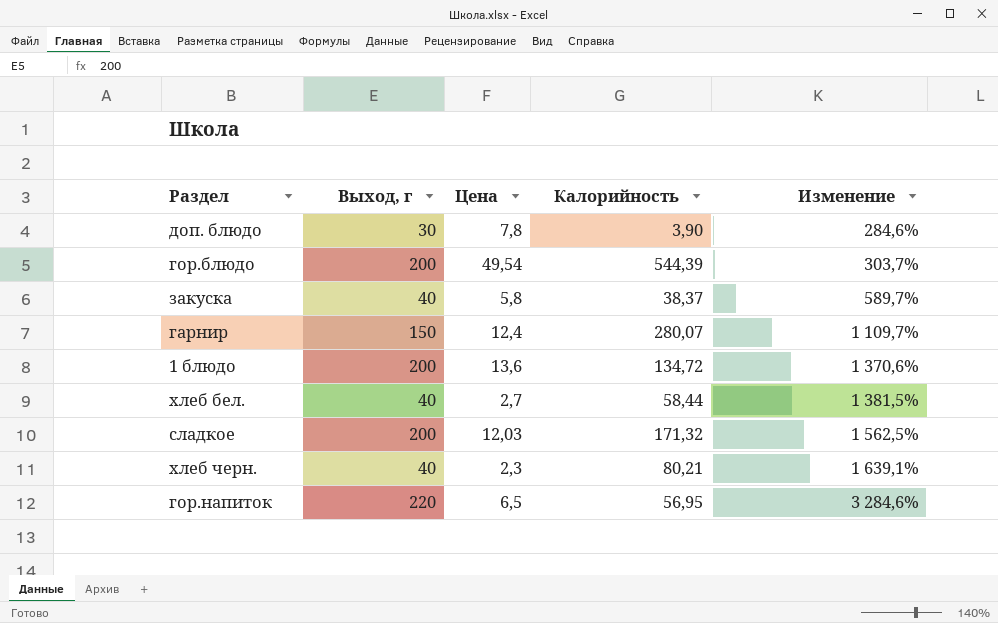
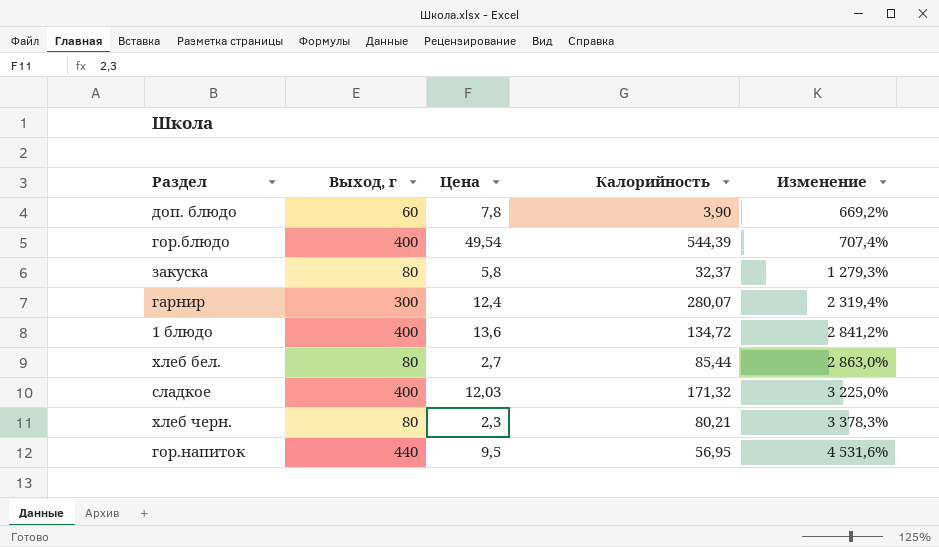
доп. блюдо | Выход, г: 30 -> 60
доп. блюдо | Изменение: 284,6% -> 669,2%
гор.блюдо | Выход, г: 200 -> 400
гор.блюдо | Изменение: 303,7% -> 707,4%
закуска | Выход, г: 40 -> 80
закуска | Калорийность: 38,37 -> 32,37
закуска | Изменение: 589,7% -> 1 279,3%
гарнир | Выход, г: 150 -> 300
гарнир | Изменение: 1 109,7% -> 2 319,4%
1 блюдо | Выход, г: 200 -> 400
1 блюдо | Изменение: 1 370,6% -> 2 841,2%
хлеб бел. | Выход, г: 40 -> 80
хлеб бел. | Калорийность: 58,44 -> 85,44
хлеб бел. | Изменение: 1 381,5% -> 2 863,0%
сладкое | Выход, г: 200 -> 400
сладкое | Изменение: 1 562,5% -> 3 225,0%
хлеб черн. | Выход, г: 40 -> 80
хлеб черн. | Изменение: 1 639,1% -> 3 378,3%
гор.напиток | Выход, г: 220 -> 440
гор.напиток | Цена: 6,5 -> 9,5
гор.напиток | Изменение: 3 284,6% -> 4 531,6%

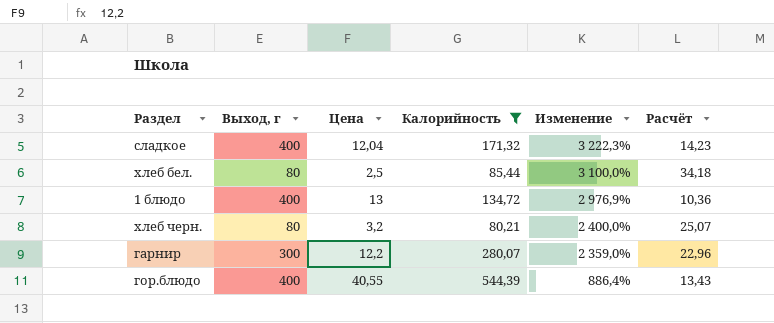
filter: none -> Калорийность >= 80,21
row order: Изменение ascending -> Изменение descending
column Расчёт | formula: none -> [Калорийность] / [Цена]
сладкое | Цена: 12,03 -> 12,04
сладкое | Изменение: 3 225,0% -> 3 222,3%
хлеб бел. | Цена: 2,7 -> 2,5
хлеб бел. | Изменение: 2 863,0% -> 3 100,0%
1 блюдо | Цена: 13,6 -> 13
1 блюдо | Изменение: 2 841,2% -> 2 976,9%
хлеб черн. | Цена: 2,3 -> 3,2
хлеб черн. | Изменение: 3 378,3% -> 2 400,0%
гарнир | Цена: 12,4 -> 12,2
гарнир | Изменение: 2 319,4% -> 2 359,0%
гор.блюдо | Цена: 49,54 -> 40,55
гор.блюдо | Изменение: 707,4% -> 886,4%

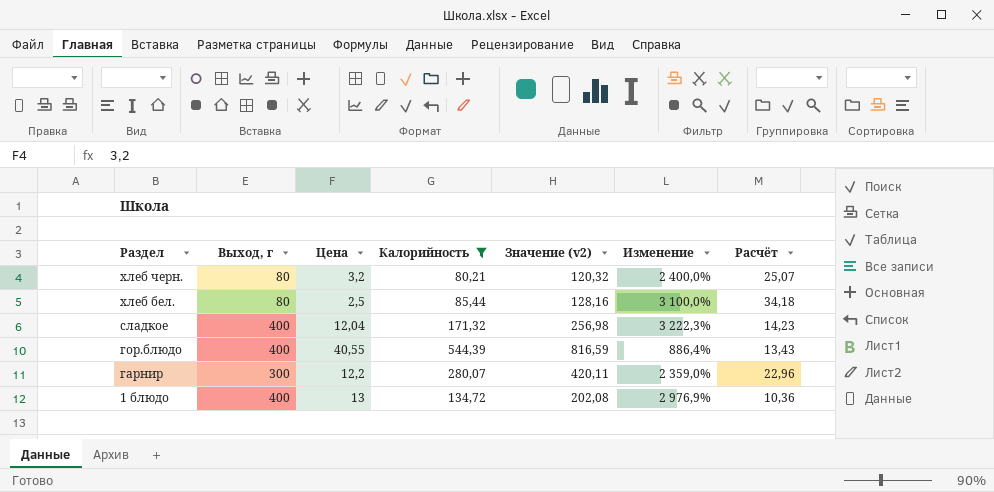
row order: Изменение descending -> Раздел descending
column Значение (v2) | formula: none -> [Калорийность] * 1,5

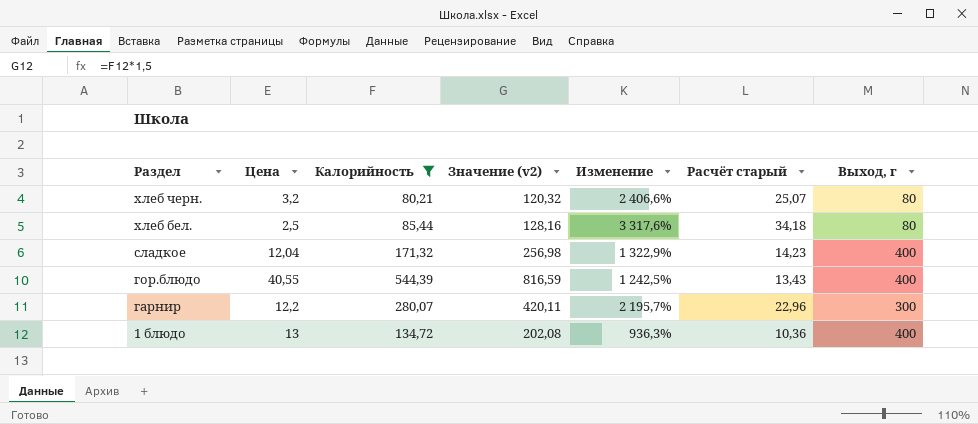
column Изменение | formula: ([Выход, г] - [Цена]) / [Цена] -> ([Калорийность] - [Цена]) / [Цена]
column name: Расчёт -> Расчёт старый
column Выход, г | position: 2 -> 7

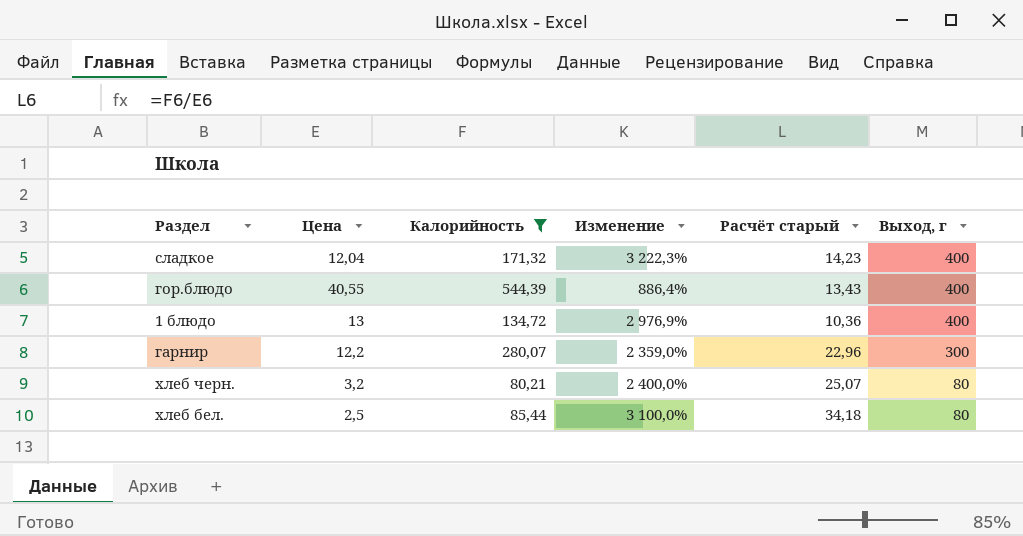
row order: Раздел descending -> Выход, г descending
column Значение (v2) | formula: [Калорийность] * 1,5 -> none
column Изменение | formula: ([Калорийность] - [Цена]) / [Цена] -> ([Выход, г] - [Цена]) / [Цена]

